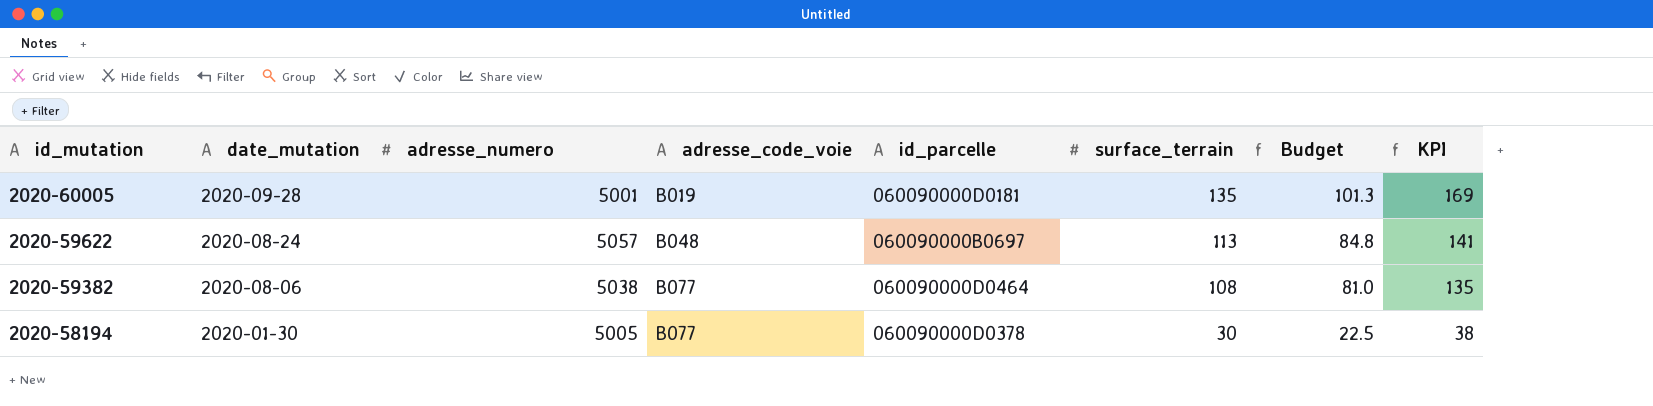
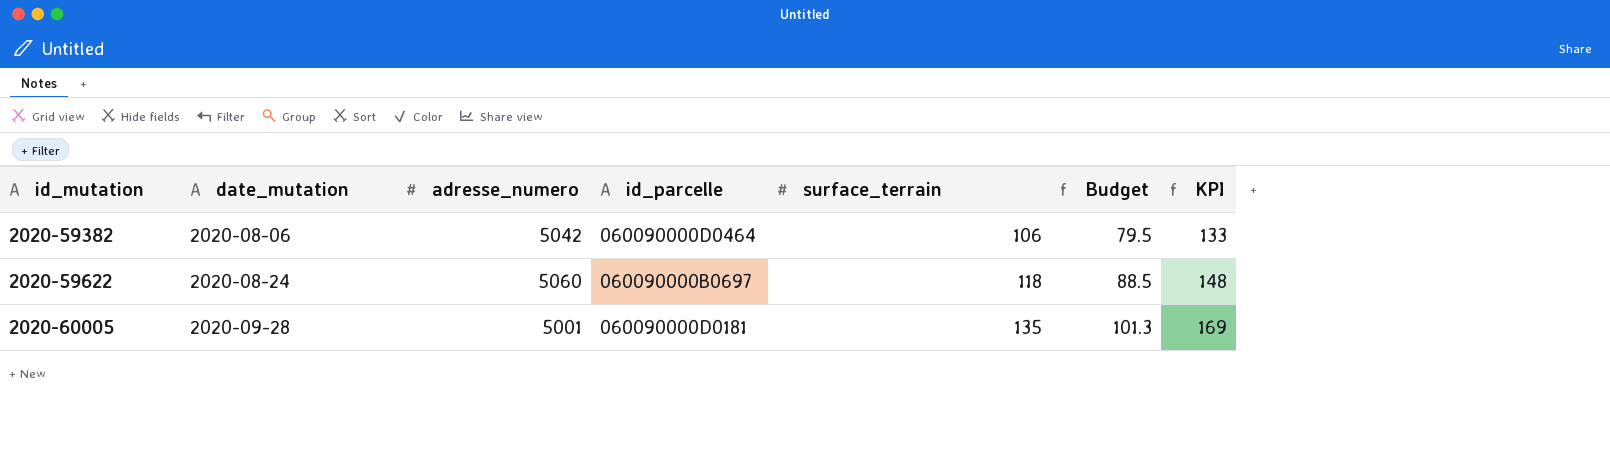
row order: id_mutation descending -> id_mutation ascending
column adresse_code_voie | position: 4 -> none
row 2020-58194: 2020-01-30 | 5005 | B077 | 060090000D0378 | 30 | 22.5 | 38 -> none
2020-59382 | adresse_numero: 5038 -> 5042
2020-59382 | surface_terrain: 108 -> 106
2020-59382 | Budget: 81.0 -> 79.5
2020-59382 | KPI: 135 -> 133
2020-59622 | adresse_numero: 5057 -> 5060
2020-59622 | surface_terrain: 113 -> 118
2020-59622 | Budget: 84.8 -> 88.5
2020-59622 | KPI: 141 -> 148

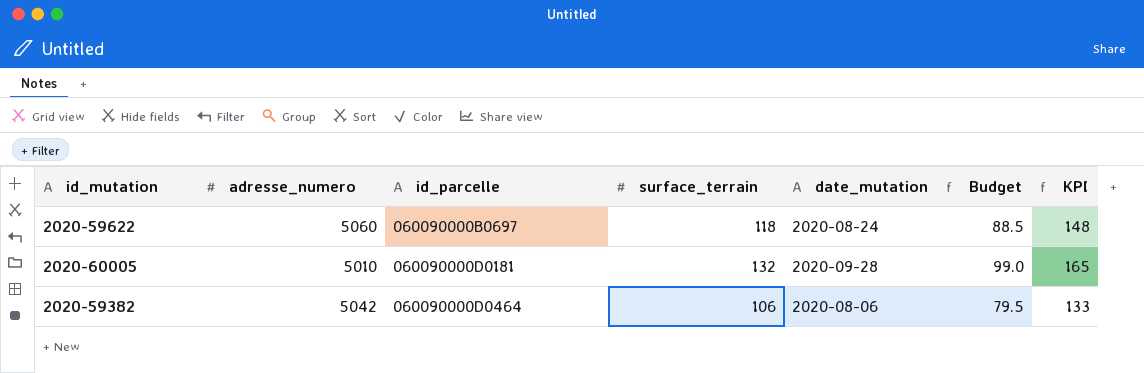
row order: id_mutation ascending -> id_parcelle ascending
column date_mutation | position: 2 -> 5
2020-60005 | adresse_numero: 5001 -> 5010
2020-60005 | surface_terrain: 135 -> 132
2020-60005 | Budget: 101.3 -> 99.0
2020-60005 | KPI: 169 -> 165

